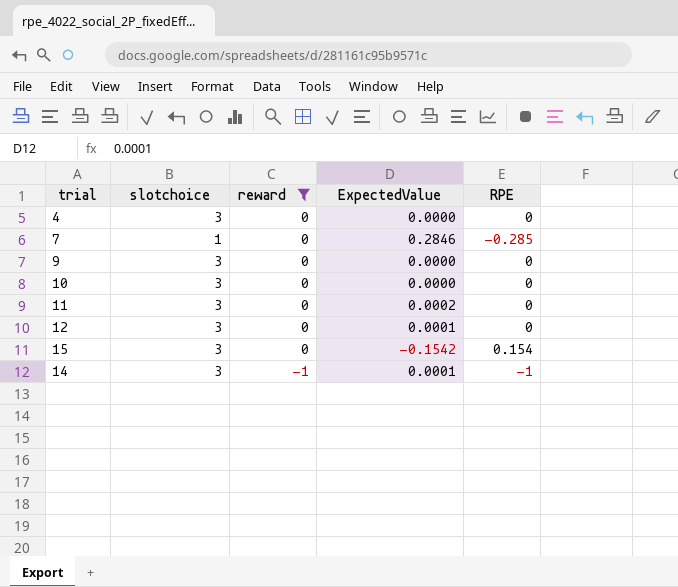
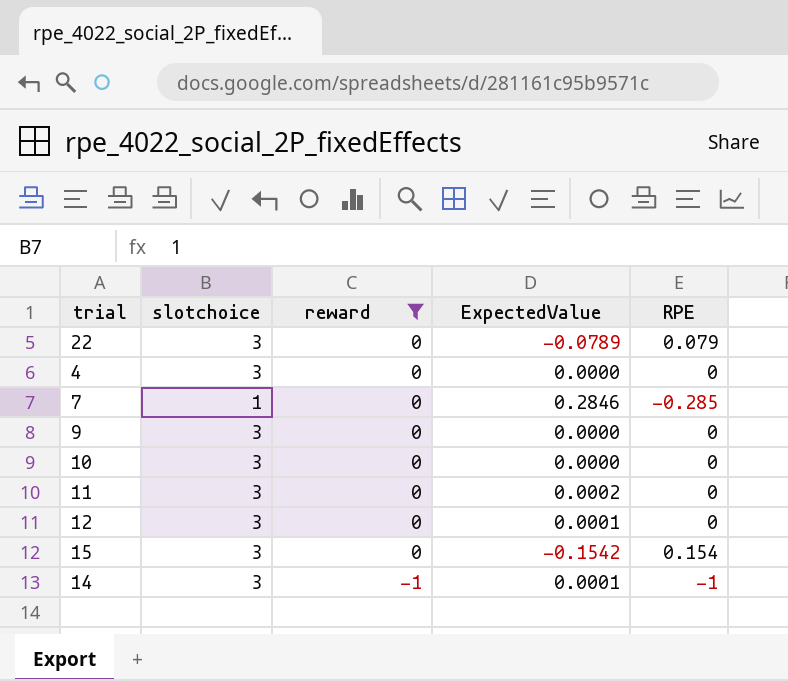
row 22: none -> 3 | 0 | -0.0789 | 0.079

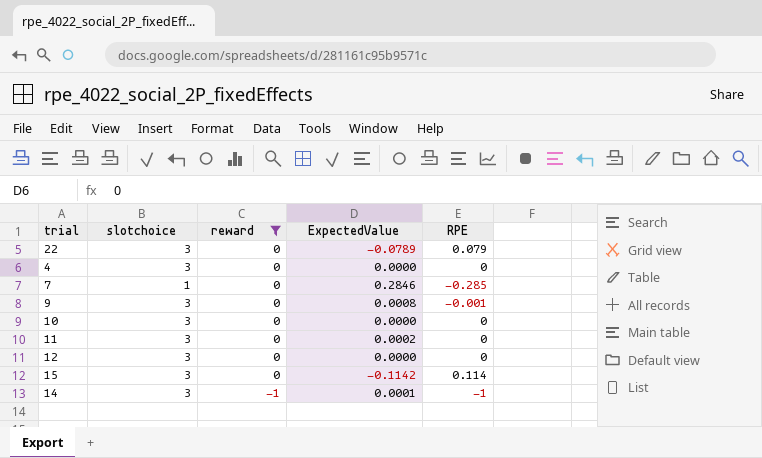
9 | ExpectedValue: 0.0000 -> 0.0008
9 | RPE: 0 -> -0.001
12 | ExpectedValue: 0.0001 -> 0.0000
15 | ExpectedValue: -0.1542 -> -0.1142
15 | RPE: 0.154 -> 0.114

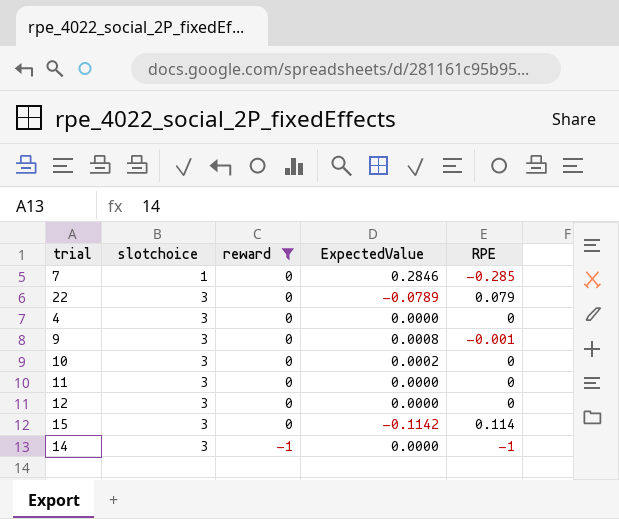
row order: reward descending -> slotchoice ascending
10 | ExpectedValue: 0.0000 -> 0.0002
11 | ExpectedValue: 0.0002 -> 0.0000
14 | ExpectedValue: 0.0001 -> 0.0000

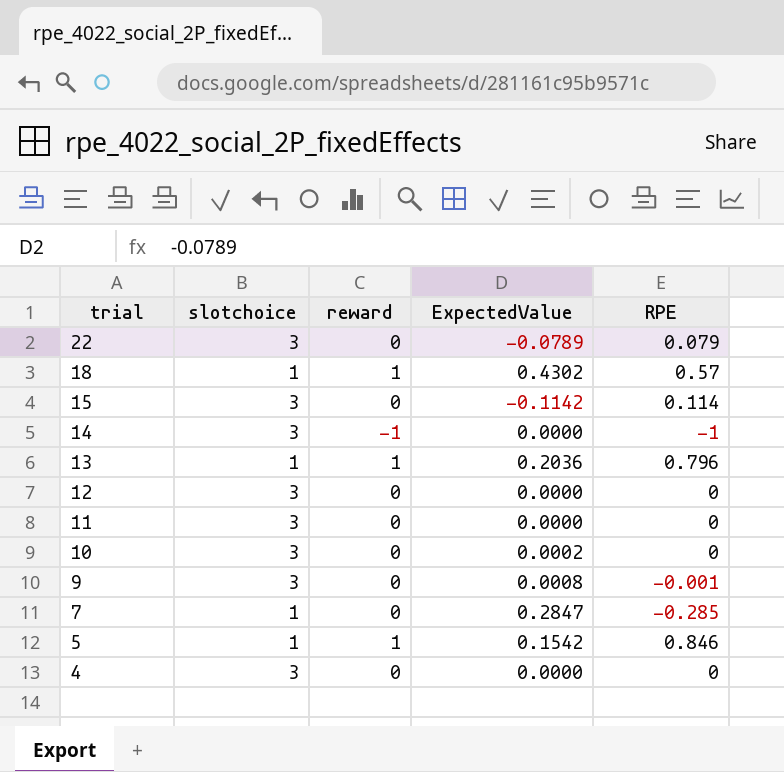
filter: reward != 1 -> none
row order: slotchoice ascending -> trial descending
7 | ExpectedValue: 0.2846 -> 0.2847

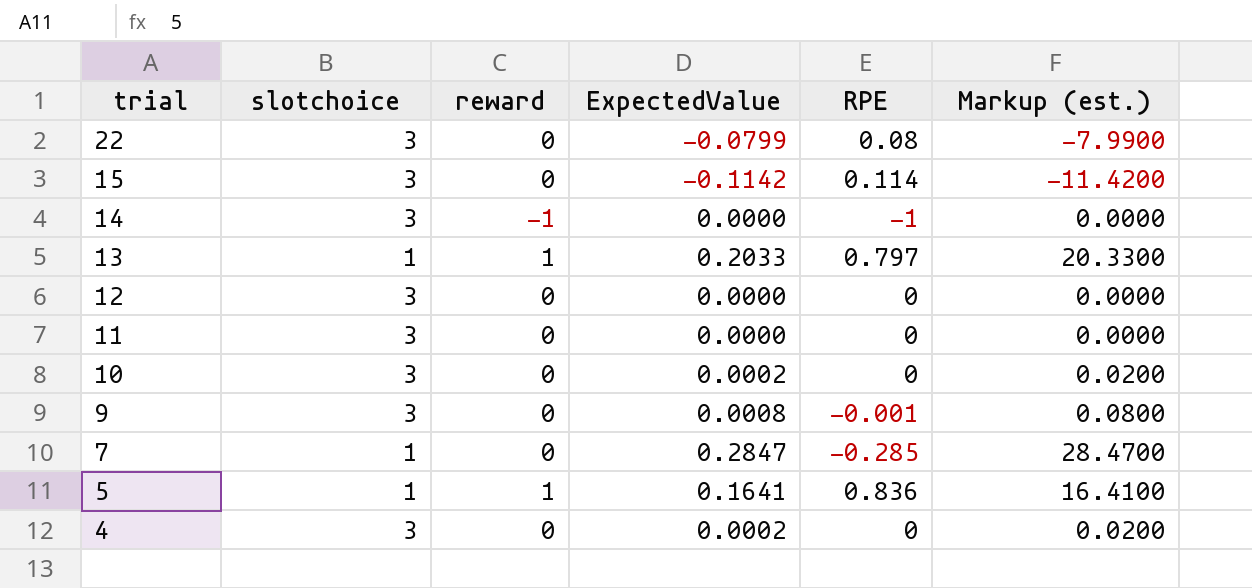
column Markup (est.) | formula: none -> [ExpectedValue] * 100
row 18: 1 | 1 | 0.4302 | 0.57 -> none
22 | ExpectedValue: -0.0789 -> -0.0799
22 | RPE: 0.079 -> 0.08
13 | ExpectedValue: 0.2036 -> 0.2033
13 | RPE: 0.796 -> 0.797
5 | ExpectedValue: 0.1542 -> 0.1641
5 | RPE: 0.846 -> 0.836
4 | ExpectedValue: 0.0000 -> 0.0002

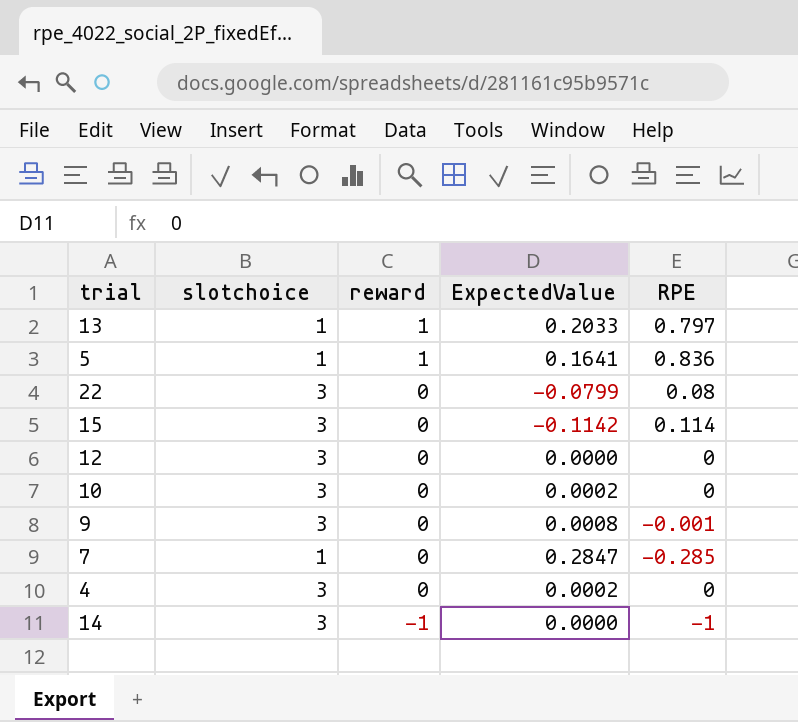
row order: trial descending -> reward descending
column Markup (est.) | formula: [ExpectedValue] * 100 -> none
row 11: 3 | 0 | 0.0000 | 0 | 0.0000 -> none

